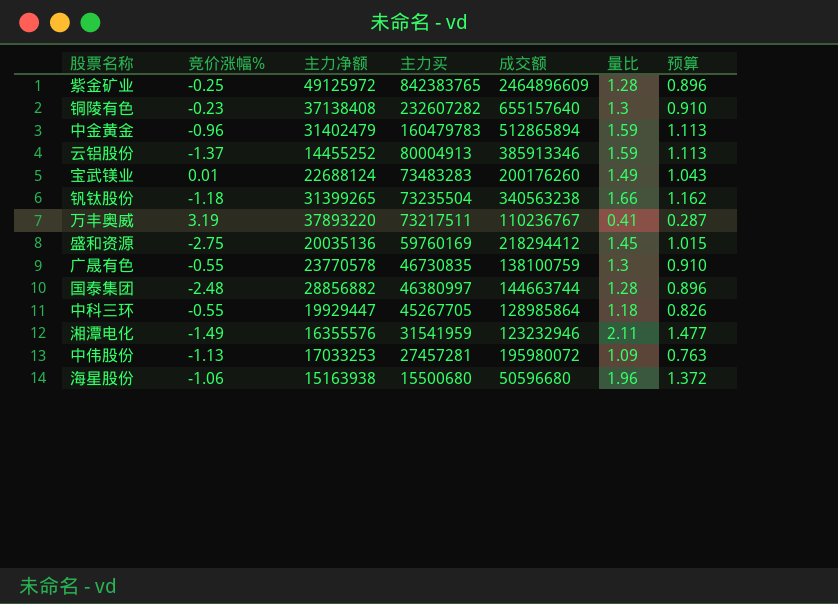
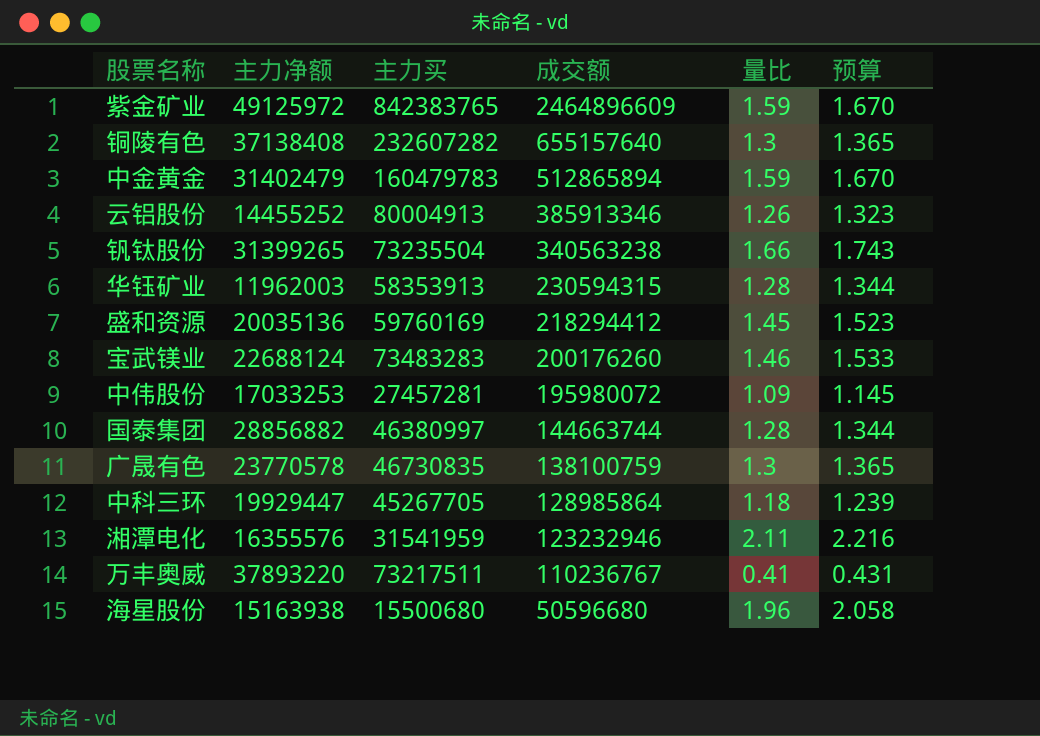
row order: 主力买 descending -> 成交额 descending
column 竞价涨幅% | position: 2 -> none
column 预算 | formula: [量比] * 0.7 -> [量比] * 1.05
紫金矿业 | 量比: 1.28 -> 1.59
云铝股份 | 量比: 1.59 -> 1.26
row 华钰矿业: none -> 11962003 | 58353913 | 230594315 | 1.28 | 1.344
宝武镁业 | 量比: 1.49 -> 1.46

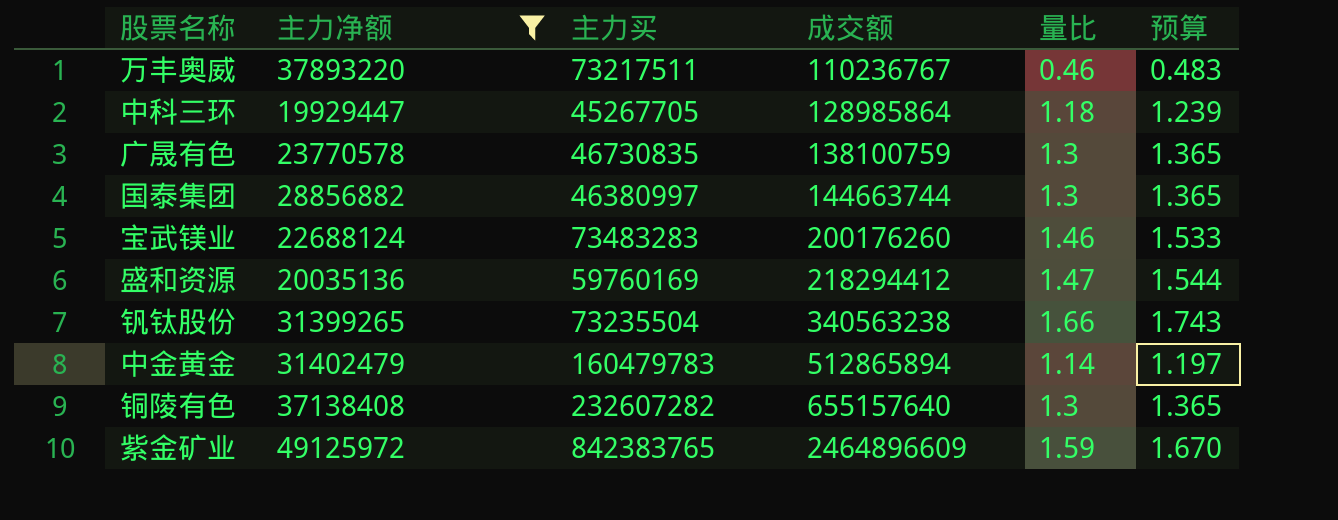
filter: none -> 主力净额 >= 19929447
row order: 成交额 descending -> 成交额 ascending
万丰奥威 | 量比: 0.41 -> 0.46
万丰奥威 | 预算: 0.431 -> 0.483
国泰集团 | 量比: 1.28 -> 1.3
国泰集团 | 预算: 1.344 -> 1.365
盛和资源 | 量比: 1.45 -> 1.47
盛和资源 | 预算: 1.523 -> 1.544
中金黄金 | 量比: 1.59 -> 1.14
中金黄金 | 预算: 1.670 -> 1.197

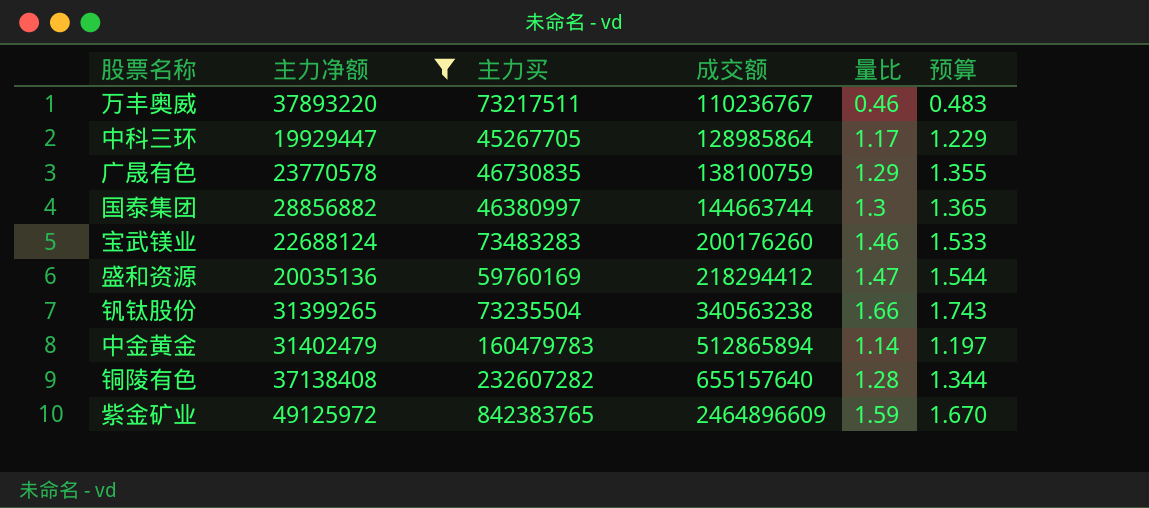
中科三环 | 量比: 1.18 -> 1.17
中科三环 | 预算: 1.239 -> 1.229
广晟有色 | 量比: 1.3 -> 1.29
广晟有色 | 预算: 1.365 -> 1.355
铜陵有色 | 量比: 1.3 -> 1.28
铜陵有色 | 预算: 1.365 -> 1.344

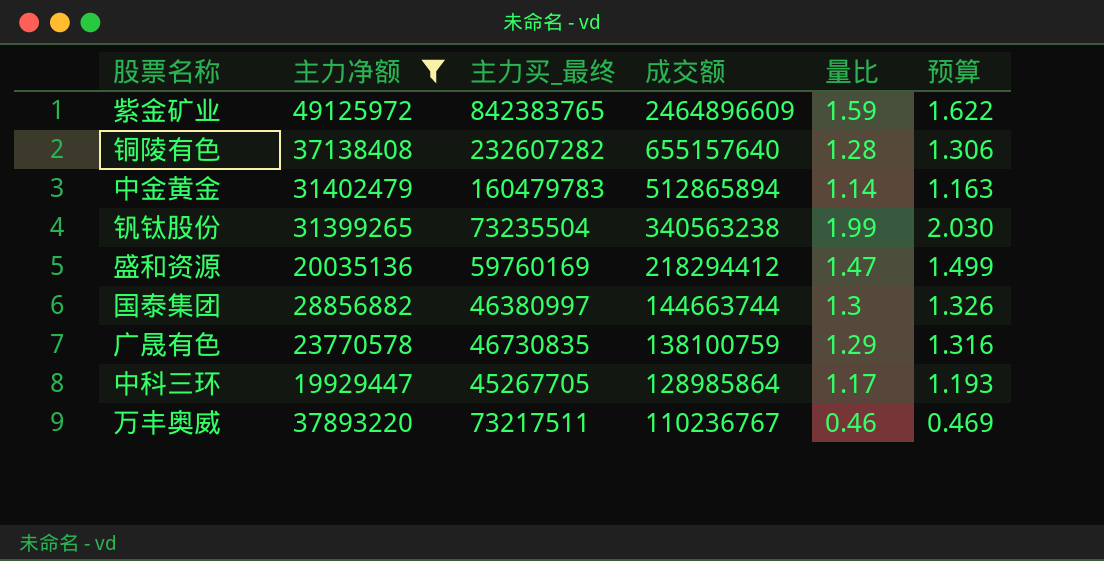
row order: 成交额 ascending -> 成交额 descending
column name: 主力买 -> 主力买_最终
column 预算 | formula: [量比] * 1.05 -> [量比] * 1.02
row 宝武镁业: 22688124 | 73483283 | 200176260 | 1.46 | 1.533 -> none
钒钛股份 | 量比: 1.66 -> 1.99

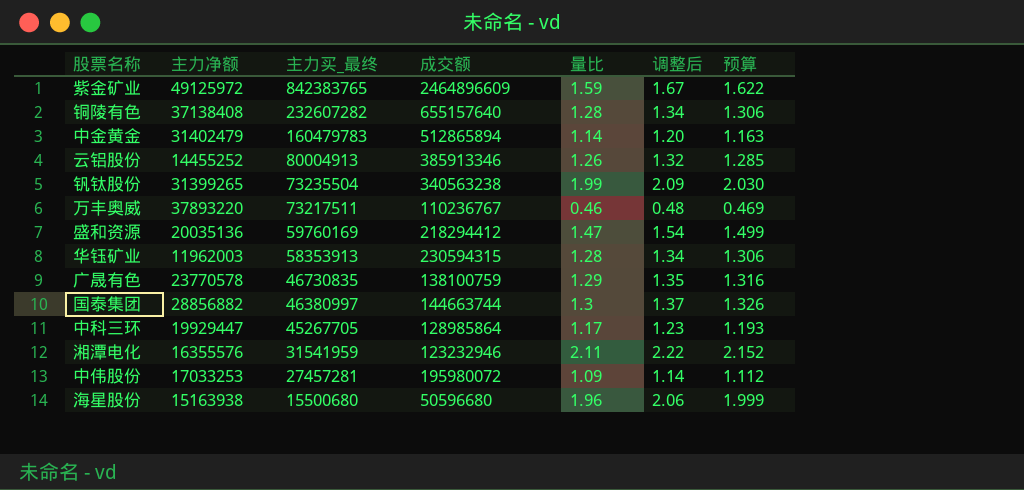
filter: 主力净额 >= 19929447 -> none
row order: 成交额 descending -> 主力买_最终 descending
column 调整后 | formula: none -> [量比] * 1.05

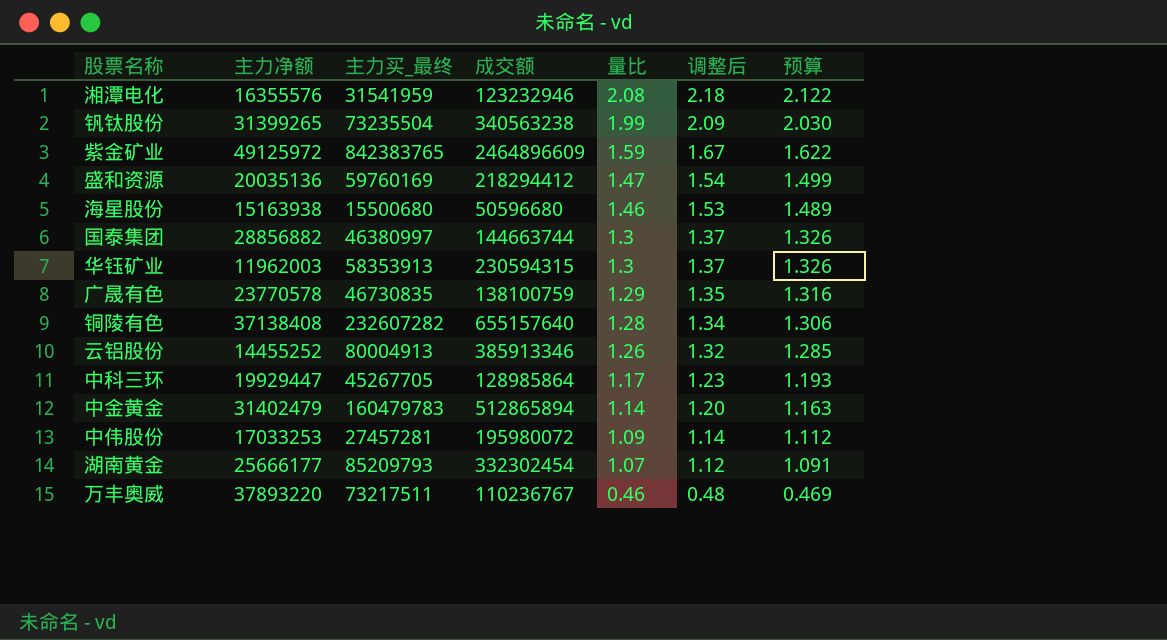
row order: 主力买_最终 descending -> 量比 descending
湘潭电化 | 量比: 2.11 -> 2.08
湘潭电化 | 调整后: 2.22 -> 2.18
湘潭电化 | 预算: 2.152 -> 2.122
海星股份 | 量比: 1.96 -> 1.46
海星股份 | 调整后: 2.06 -> 1.53
海星股份 | 预算: 1.999 -> 1.489
华钰矿业 | 量比: 1.28 -> 1.3
华钰矿业 | 调整后: 1.34 -> 1.37
华钰矿业 | 预算: 1.306 -> 1.326
row 湖南黄金: none -> 25666177 | 85209793 | 332302454 | 1.07 | 1.12 | 1.091

